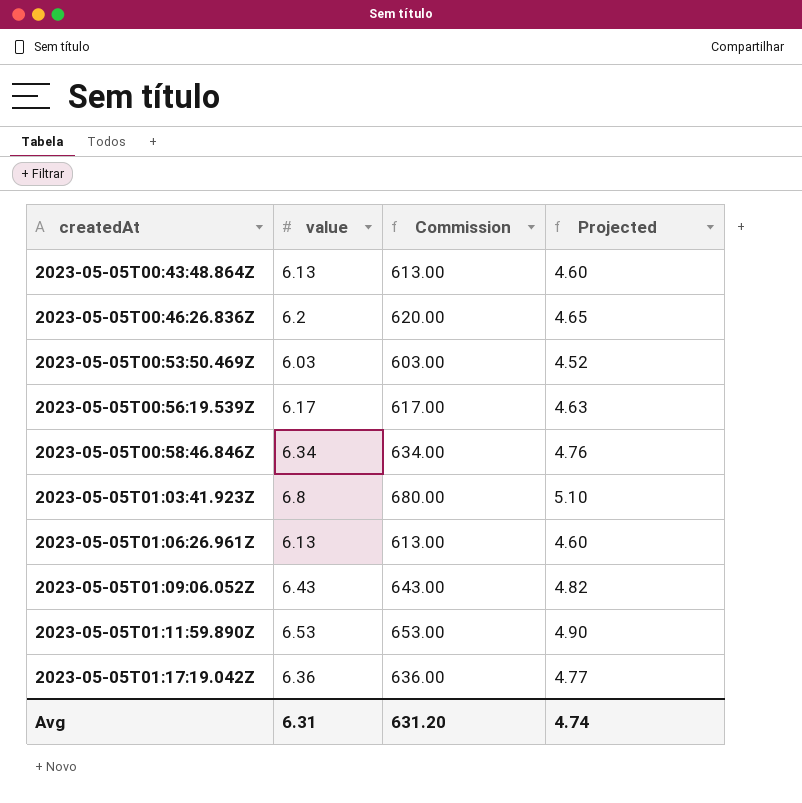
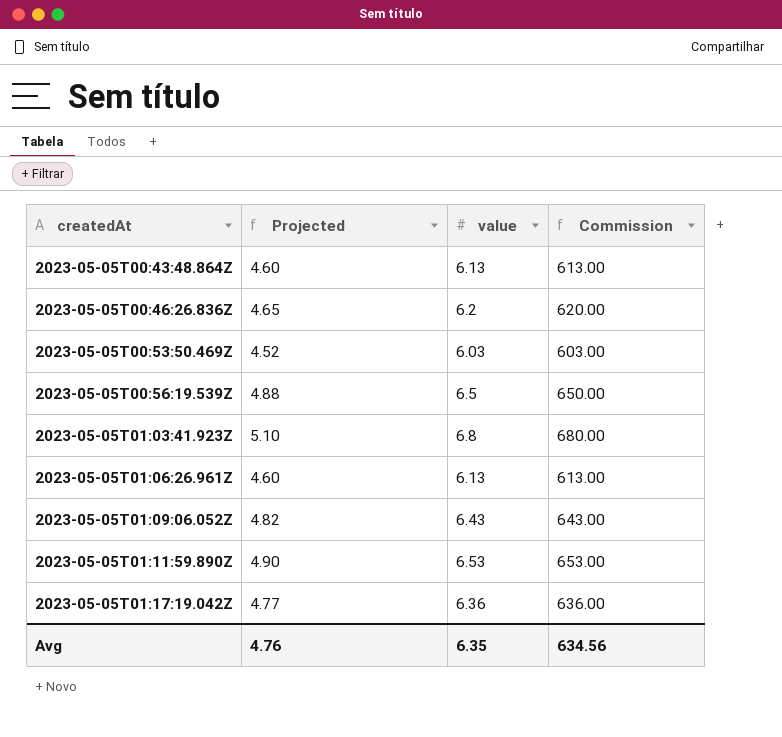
column Projected | position: 4 -> 2
row 2023-05-05T00:58:46.846Z: 6.34 | 634.00 | 4.76 -> none
2023-05-05T00:56:19.539Z | Projected: 4.63 -> 4.88
2023-05-05T00:56:19.539Z | value: 6.17 -> 6.5
2023-05-05T00:56:19.539Z | Commission: 617.00 -> 650.00
Avg | Projected: 4.74 -> 4.76
Avg | value: 6.31 -> 6.35
Avg | Commission: 631.20 -> 634.56

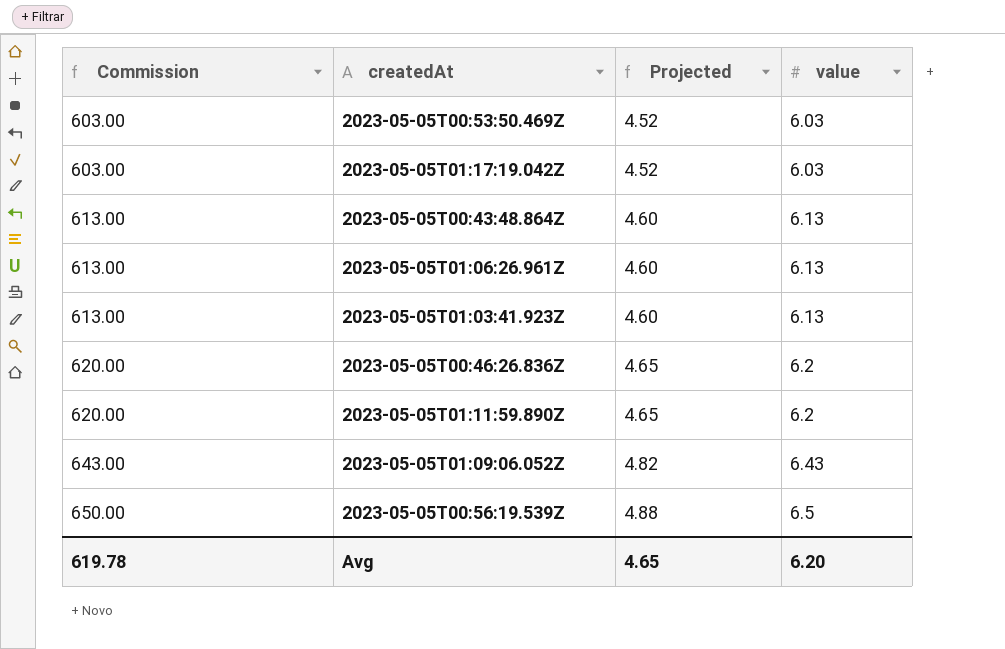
row order: createdAt ascending -> Commission ascending
column Commission | position: 4 -> 1
2023-05-05T01:17:19.042Z | Commission: 636.00 -> 603.00
2023-05-05T01:17:19.042Z | Projected: 4.77 -> 4.52
2023-05-05T01:17:19.042Z | value: 6.36 -> 6.03
2023-05-05T01:03:41.923Z | Commission: 680.00 -> 613.00
2023-05-05T01:03:41.923Z | Projected: 5.10 -> 4.60
2023-05-05T01:03:41.923Z | value: 6.8 -> 6.13
2023-05-05T01:11:59.890Z | Commission: 653.00 -> 620.00
2023-05-05T01:11:59.890Z | Projected: 4.90 -> 4.65
2023-05-05T01:11:59.890Z | value: 6.53 -> 6.2
Avg | Commission: 634.56 -> 619.78
Avg | Projected: 4.76 -> 4.65
Avg | value: 6.35 -> 6.20

